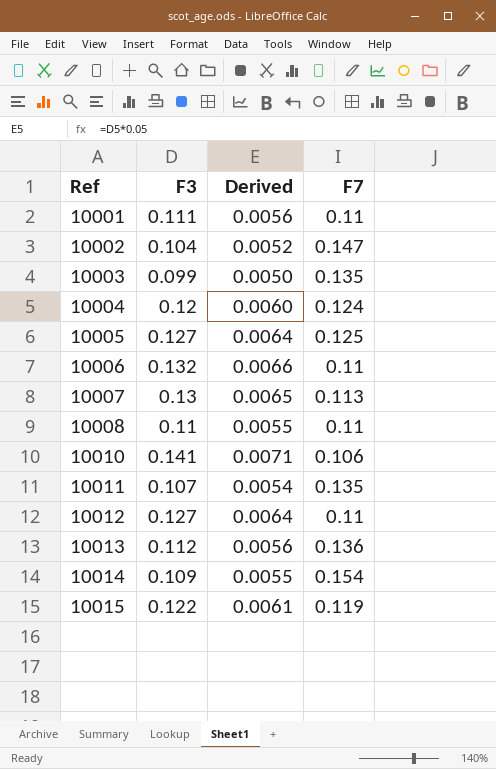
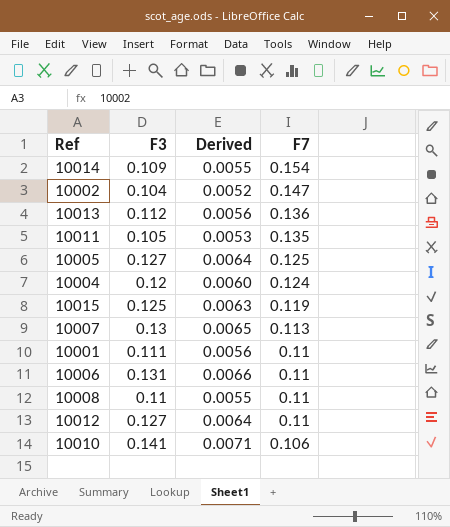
row order: Ref ascending -> F7 descending
row 10003: 0.099 | 0.0050 | 0.135 -> none
10011 | F3: 0.107 -> 0.105
10011 | Derived: 0.0054 -> 0.0053
10015 | F3: 0.122 -> 0.125
10015 | Derived: 0.0061 -> 0.0063
10006 | F3: 0.132 -> 0.131

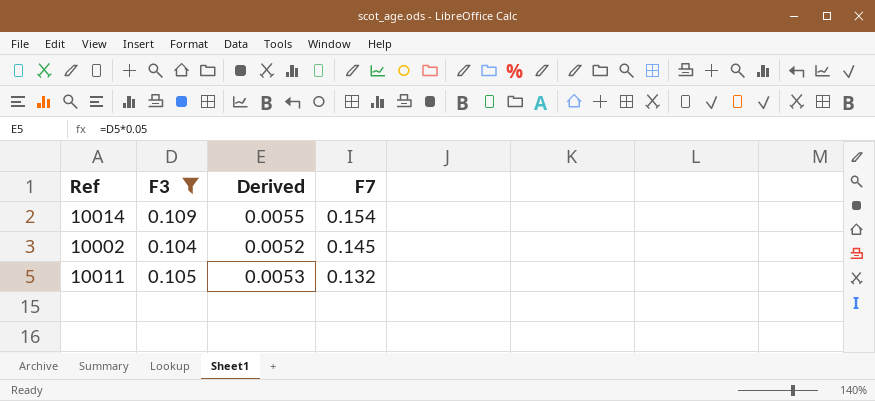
filter: none -> F3 <= 0.109
10002 | F7: 0.147 -> 0.145
10011 | F7: 0.135 -> 0.132

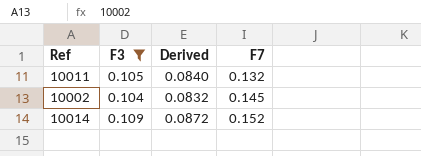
row order: F7 descending -> F7 ascending
column Derived | formula: [F3] * 0.05 -> [F3] * 0.8
10014 | F7: 0.154 -> 0.152

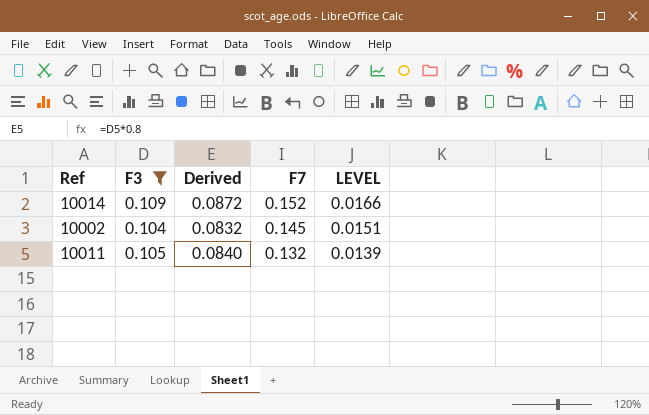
row order: F7 ascending -> F7 descending
column LEVEL | formula: none -> [F3] * [F7]

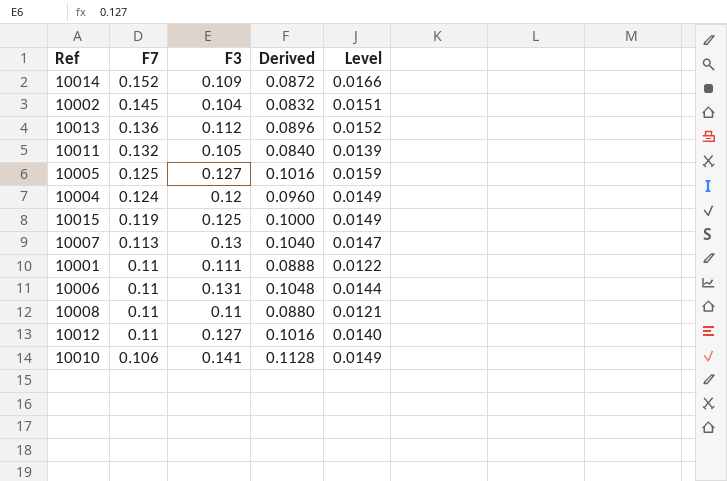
filter: F3 <= 0.109 -> none
column F7 | position: 4 -> 2
column name: LEVEL -> Level

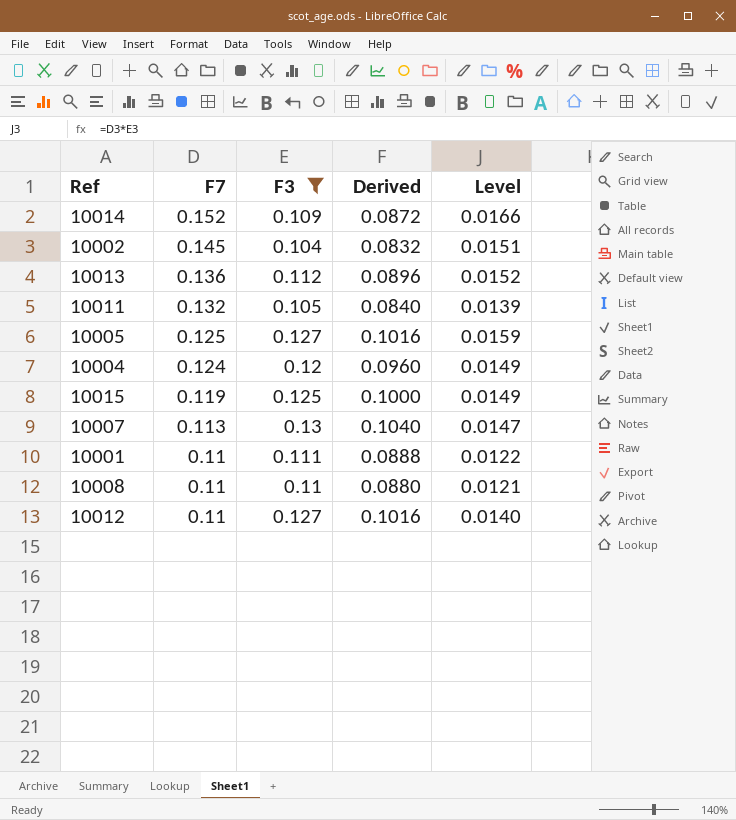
filter: none -> F3 <= 0.13

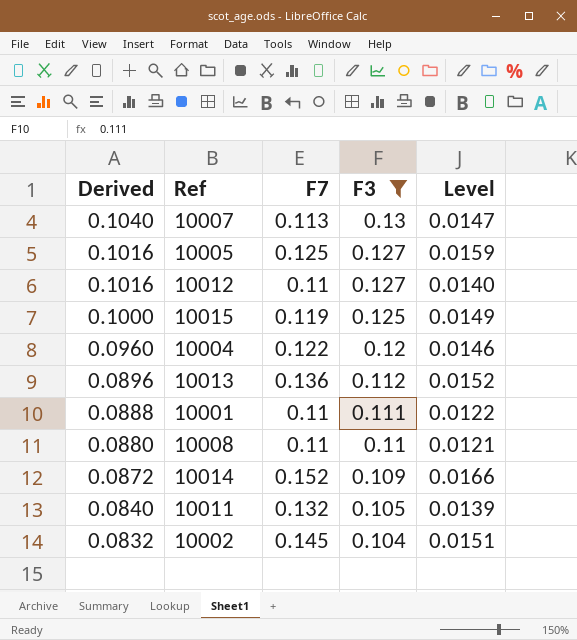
row order: F7 descending -> Derived descending
column Derived | position: 4 -> 1
10004 | F7: 0.124 -> 0.122
10004 | Level: 0.0149 -> 0.0146

